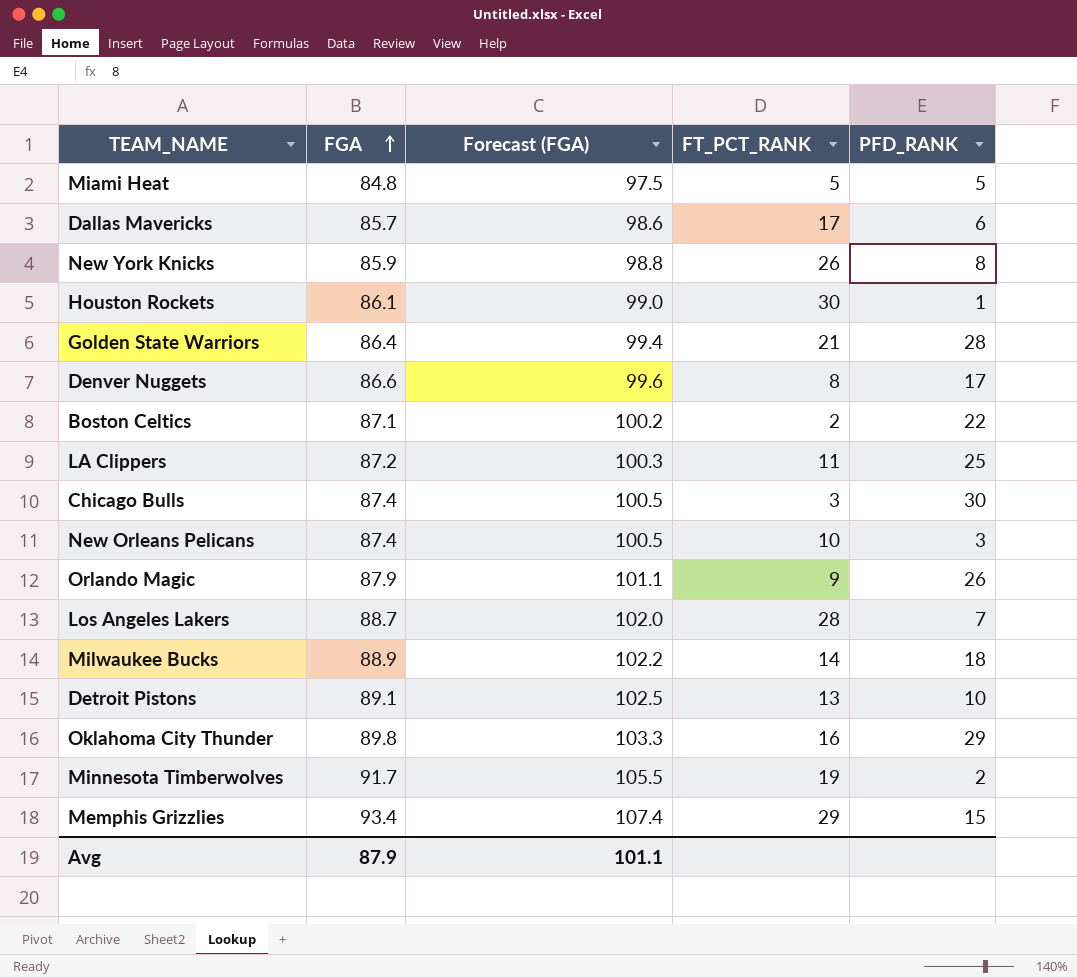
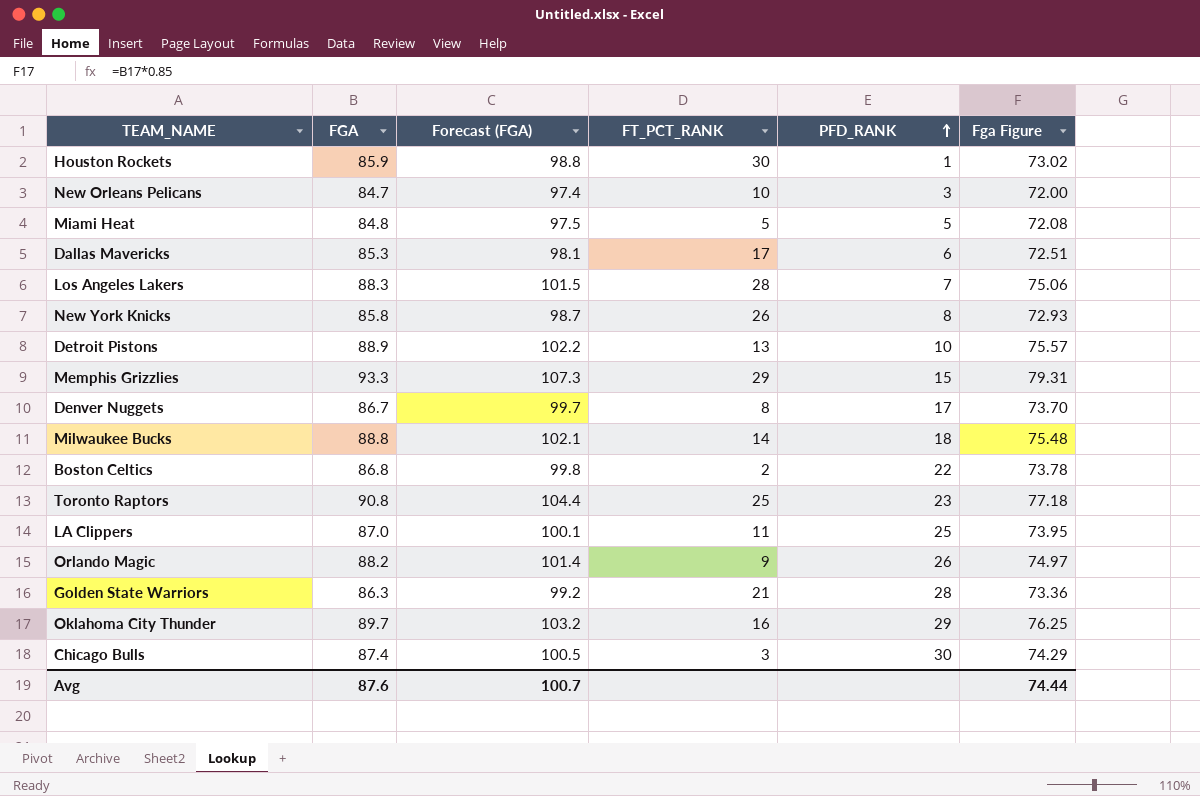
row order: FGA ascending -> PFD_RANK ascending
column Fga Figure | formula: none -> [FGA] * 0.85
row Minnesota Timberwolves: 91.7 | 105.5 | 19 | 2 -> none
Houston Rockets | FGA: 86.1 -> 85.9
Houston Rockets | Forecast (FGA): 99.0 -> 98.8
New Orleans Pelicans | FGA: 87.4 -> 84.7
New Orleans Pelicans | Forecast (FGA): 100.5 -> 97.4
Dallas Mavericks | FGA: 85.7 -> 85.3
Dallas Mavericks | Forecast (FGA): 98.6 -> 98.1
Los Angeles Lakers | FGA: 88.7 -> 88.3
Los Angeles Lakers | Forecast (FGA): 102.0 -> 101.5
New York Knicks | FGA: 85.9 -> 85.8
New York Knicks | Forecast (FGA): 98.8 -> 98.7
Detroit Pistons | FGA: 89.1 -> 88.9
Detroit Pistons | Forecast (FGA): 102.5 -> 102.2
Memphis Grizzlies | FGA: 93.4 -> 93.3
Memphis Grizzlies | Forecast (FGA): 107.4 -> 107.3
Denver Nuggets | FGA: 86.6 -> 86.7
Denver Nuggets | Forecast (FGA): 99.6 -> 99.7
Milwaukee Bucks | FGA: 88.9 -> 88.8
Milwaukee Bucks | Forecast (FGA): 102.2 -> 102.1
Boston Celtics | FGA: 87.1 -> 86.8
Boston Celtics | Forecast (FGA): 100.2 -> 99.8
row Toronto Raptors: none -> 90.8 | 104.4 | 25 | 23 | 77.18
LA Clippers | FGA: 87.2 -> 87.0
LA Clippers | Forecast (FGA): 100.3 -> 100.1
Orlando Magic | FGA: 87.9 -> 88.2
Orlando Magic | Forecast (FGA): 101.1 -> 101.4
Golden State Warriors | FGA: 86.4 -> 86.3
Golden State Warriors | Forecast (FGA): 99.4 -> 99.2
Oklahoma City Thunder | FGA: 89.8 -> 89.7
Oklahoma City Thunder | Forecast (FGA): 103.3 -> 103.2
Avg | FGA: 87.9 -> 87.6
Avg | Forecast (FGA): 101.1 -> 100.7

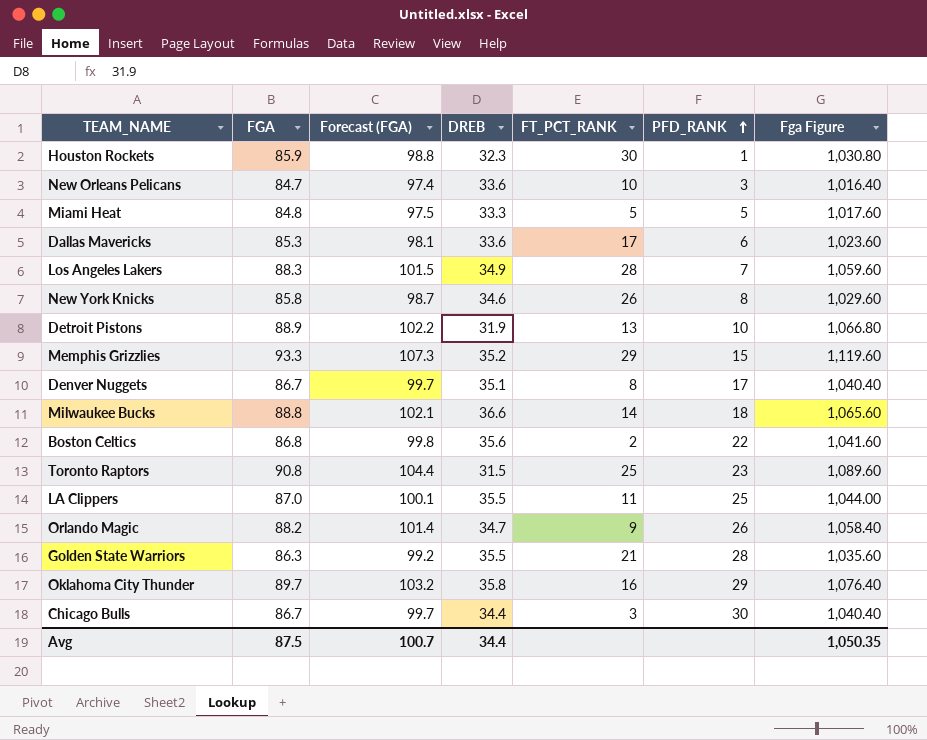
column DREB | position: none -> 4
column Fga Figure | formula: [FGA] * 0.85 -> [FGA] * 12
Chicago Bulls | FGA: 87.4 -> 86.7
Chicago Bulls | Forecast (FGA): 100.5 -> 99.7
Avg | FGA: 87.6 -> 87.5
Avg | Fga Figure: 74.44 -> 1,050.35

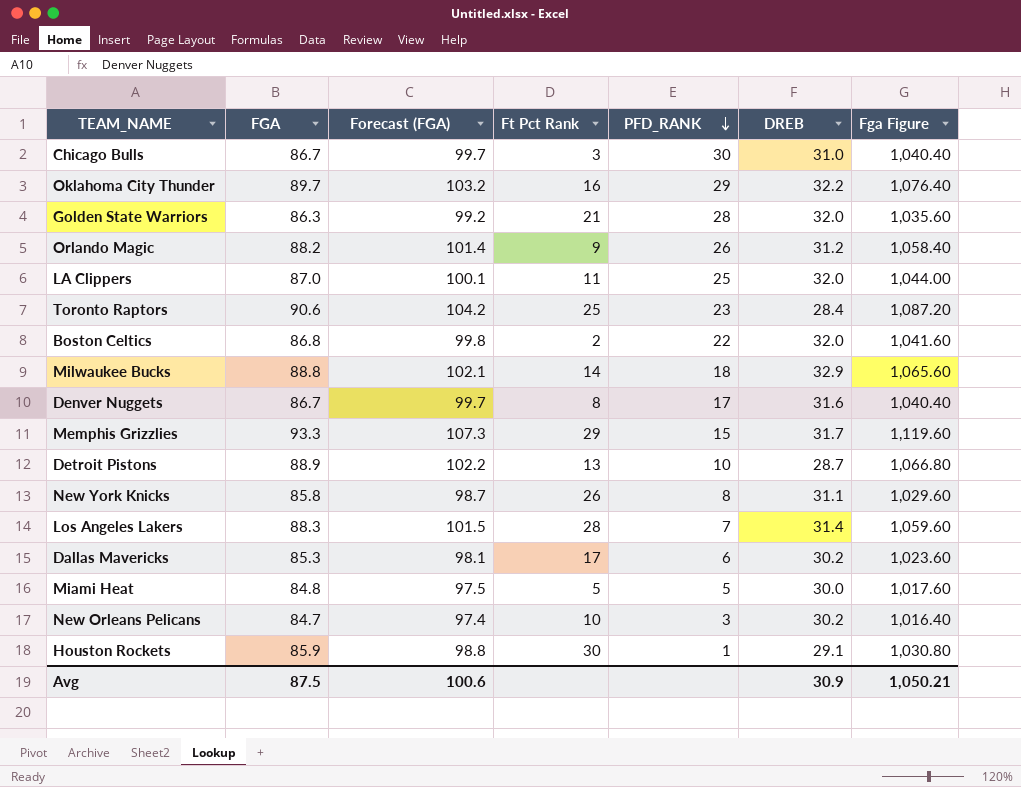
row order: PFD_RANK ascending -> PFD_RANK descending
column name: FT_PCT_RANK -> Ft Pct Rank
column DREB | position: 4 -> 6
Chicago Bulls | DREB: 34.4 -> 31.0
Oklahoma City Thunder | DREB: 35.8 -> 32.2
Golden State Warriors | DREB: 35.5 -> 32.0
Orlando Magic | DREB: 34.7 -> 31.2
LA Clippers | DREB: 35.5 -> 32.0
Toronto Raptors | FGA: 90.8 -> 90.6
Toronto Raptors | Forecast (FGA): 104.4 -> 104.2
Toronto Raptors | DREB: 31.5 -> 28.4
Toronto Raptors | Fga Figure: 1,089.60 -> 1,087.20
Boston Celtics | DREB: 35.6 -> 32.0
Milwaukee Bucks | DREB: 36.6 -> 32.9
Denver Nuggets | DREB: 35.1 -> 31.6
Memphis Grizzlies | DREB: 35.2 -> 31.7
Detroit Pistons | DREB: 31.9 -> 28.7
New York Knicks | DREB: 34.6 -> 31.1
Los Angeles Lakers | DREB: 34.9 -> 31.4
Dallas Mavericks | DREB: 33.6 -> 30.2
Miami Heat | DREB: 33.3 -> 30.0
New Orleans Pelicans | DREB: 33.6 -> 30.2
Houston Rockets | DREB: 32.3 -> 29.1
Avg | Forecast (FGA): 100.7 -> 100.6
Avg | DREB: 34.4 -> 30.9
Avg | Fga Figure: 1,050.35 -> 1,050.21

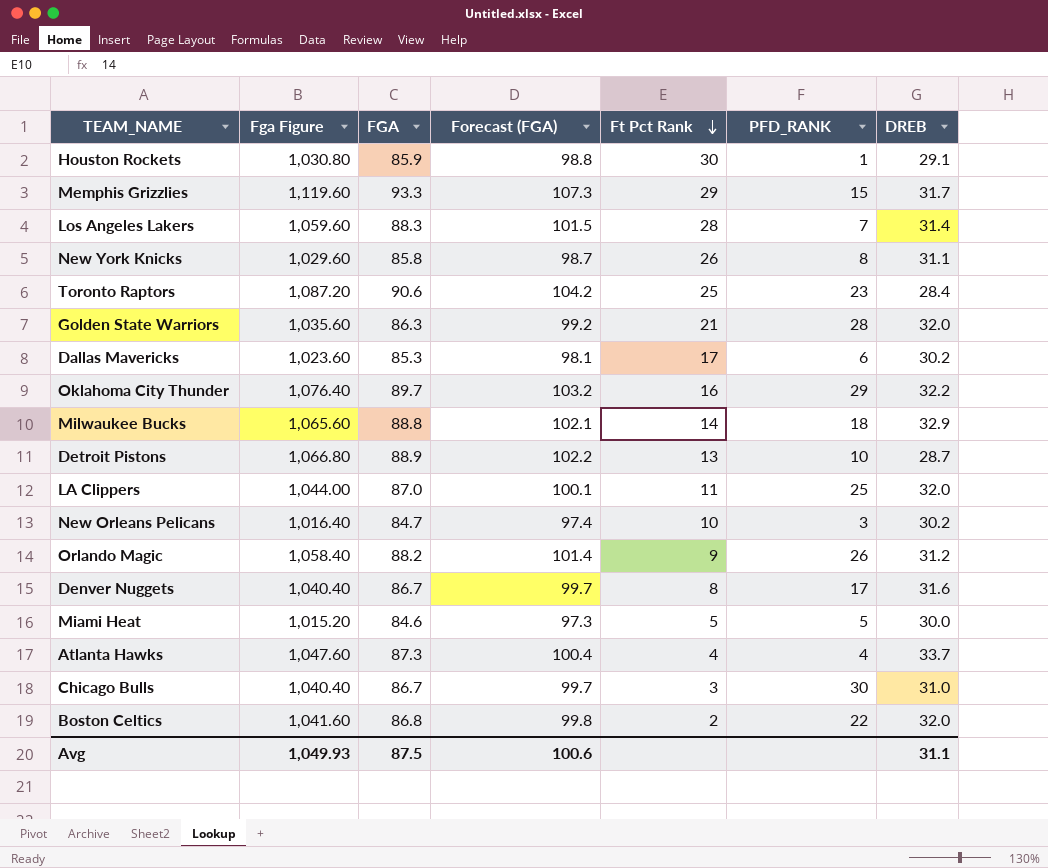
row order: PFD_RANK descending -> Ft Pct Rank descending
column Fga Figure | position: 7 -> 2
Miami Heat | Fga Figure: 1,017.60 -> 1,015.20
Miami Heat | FGA: 84.8 -> 84.6
Miami Heat | Forecast (FGA): 97.5 -> 97.3
row Atlanta Hawks: none -> 1,047.60 | 87.3 | 100.4 | 4 | 4 | 33.7
Avg | Fga Figure: 1,050.21 -> 1,049.93
Avg | DREB: 30.9 -> 31.1

